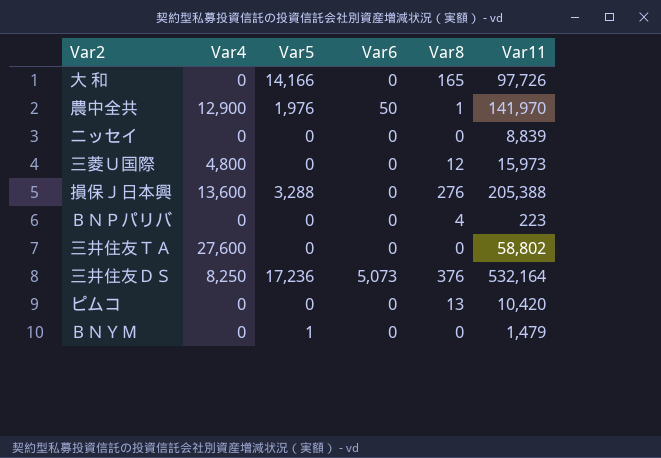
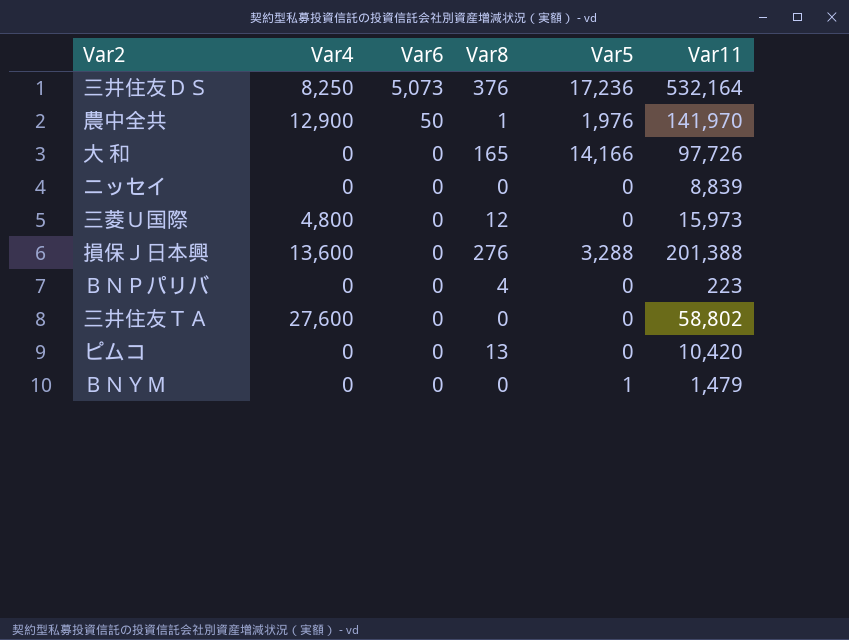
row order: none -> Var6 descending
column Var5 | position: 3 -> 5
損保Ｊ日本興 | Var11: 205,388 -> 201,388

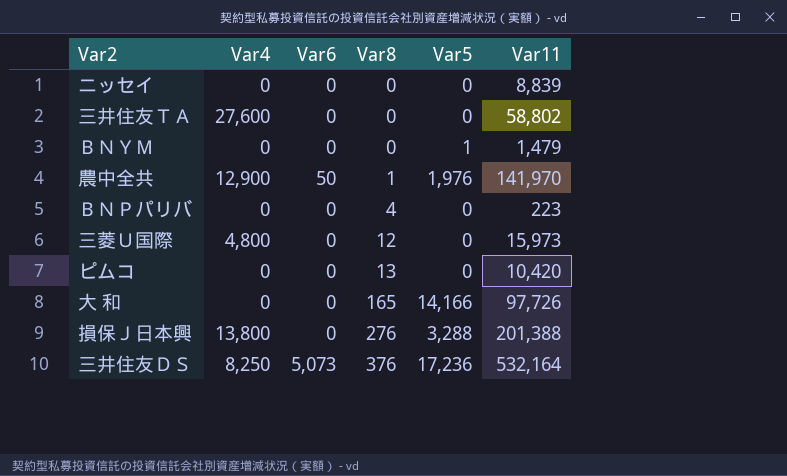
row order: Var6 descending -> Var8 ascending
損保Ｊ日本興 | Var4: 13,600 -> 13,800

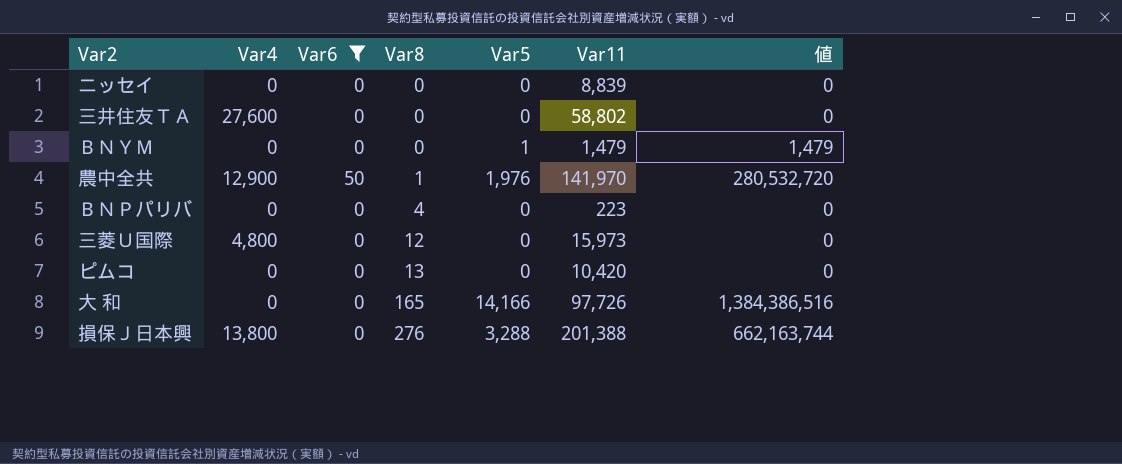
filter: none -> Var6 != 5,073
column 値 | formula: none -> [Var5] * [Var11]

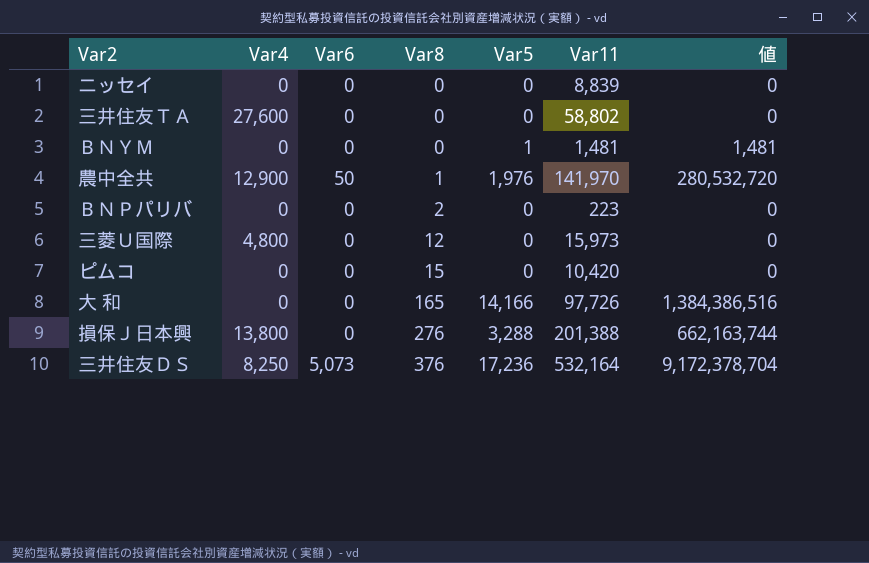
filter: Var6 != 5,073 -> none
ＢＮＹＭ | Var11: 1,479 -> 1,481
ＢＮＹＭ | 値: 1,479 -> 1,481
ＢＮＰパリバ | Var8: 4 -> 2
ピムコ | Var8: 13 -> 15

